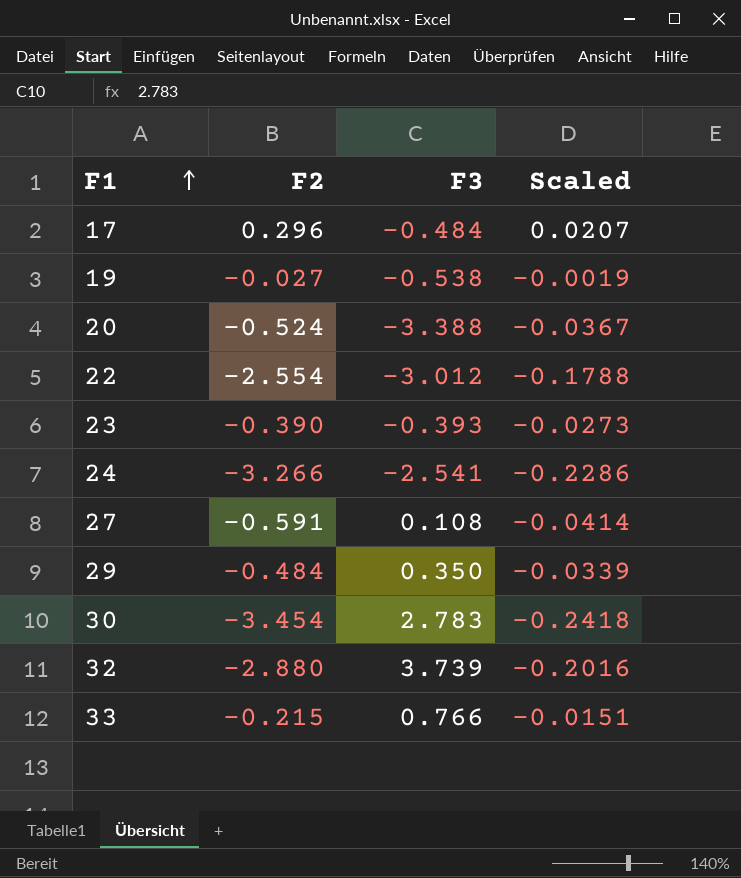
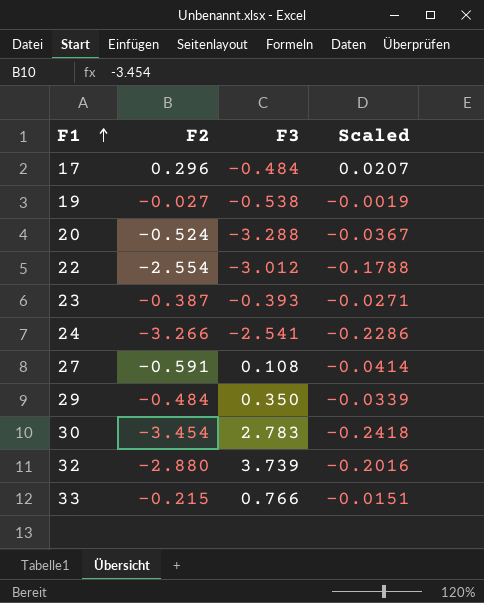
20 | F3: -3.388 -> -3.288
23 | F2: -0.390 -> -0.387
23 | Scaled: -0.0273 -> -0.0271

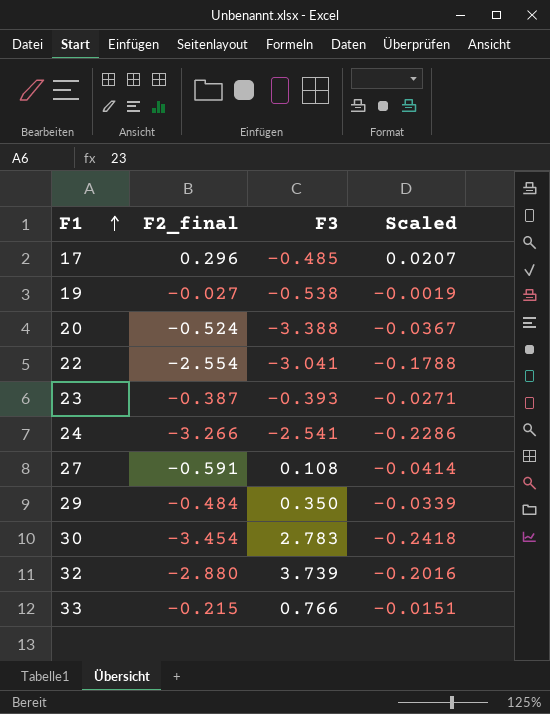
column name: F2 -> F2_final
17 | F3: -0.484 -> -0.485
20 | F3: -3.288 -> -3.388
22 | F3: -3.012 -> -3.041

